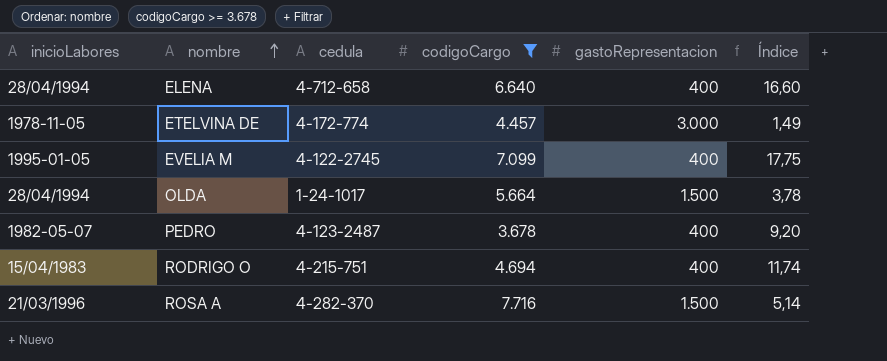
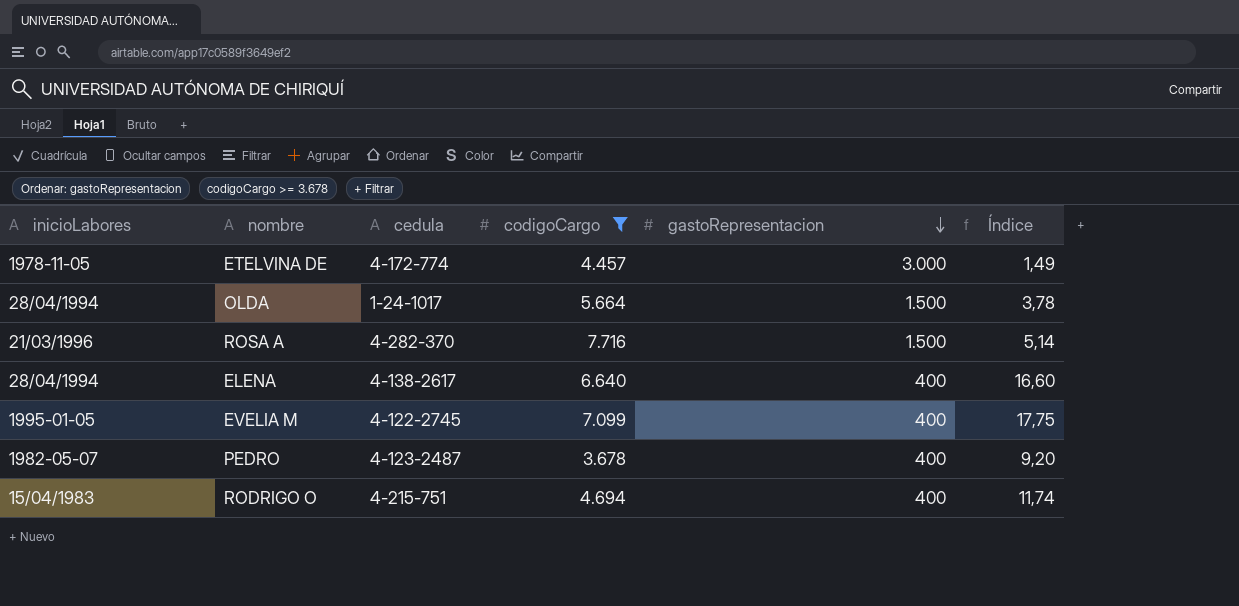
row order: nombre ascending -> gastoRepresentacion descending
ELENA | cedula: 4-712-658 -> 4-138-2617

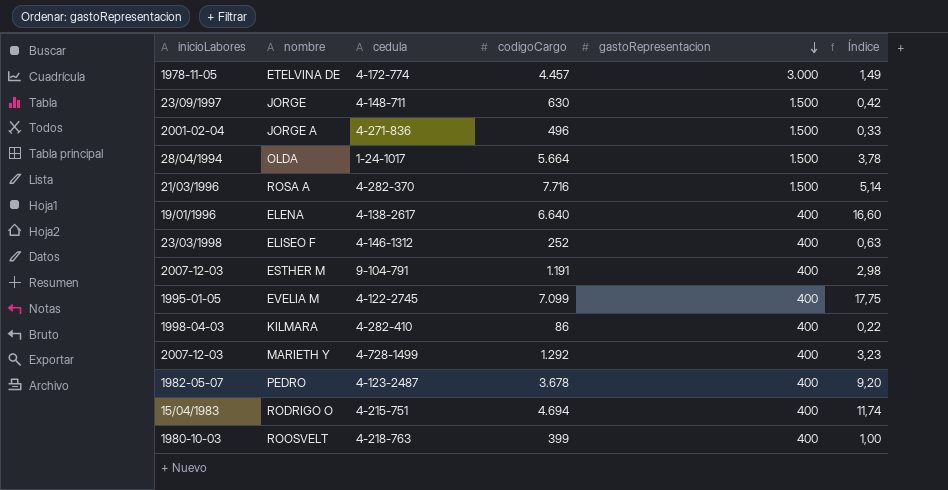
filter: codigoCargo >= 3.678 -> none
ELENA | inicioLabores: 28/04/1994 -> 19/01/1996

